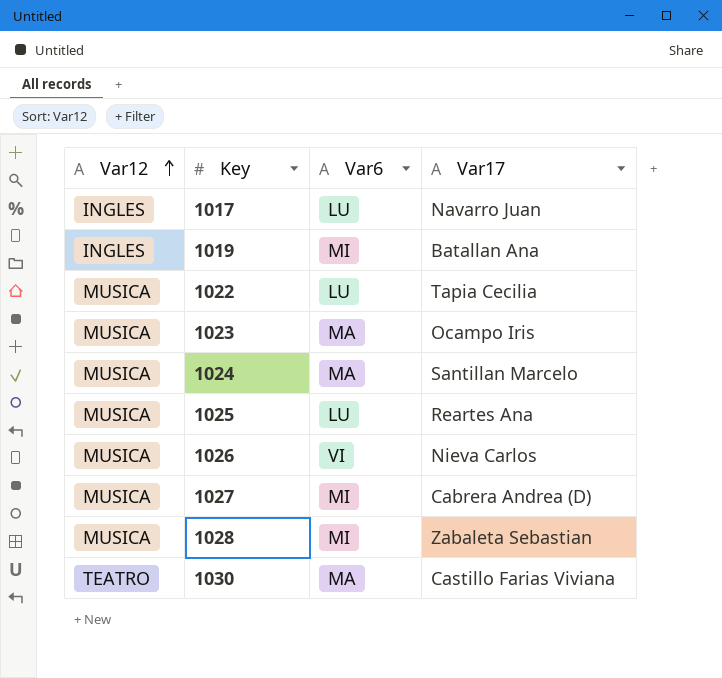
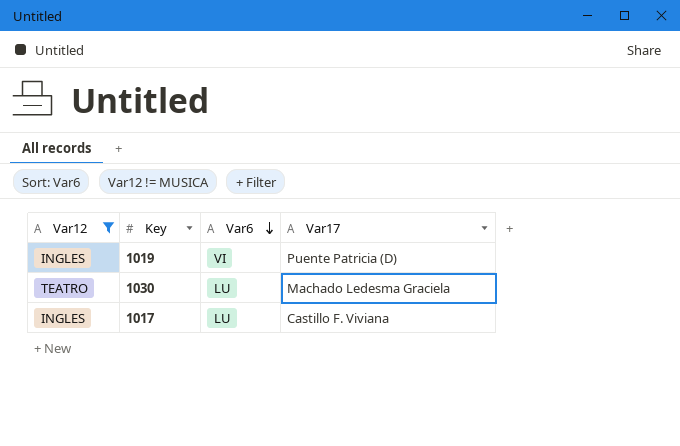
filter: none -> Var12 != MUSICA
row order: Var12 ascending -> Var6 descending
1019 | Var6: MI -> VI
1019 | Var17: Batallan Ana -> Puente Patricia (D)
1030 | Var6: MA -> LU
1030 | Var17: Castillo Farias Viviana -> Machado Ledesma Graciela
1017 | Var17: Navarro Juan -> Castillo F. Viviana

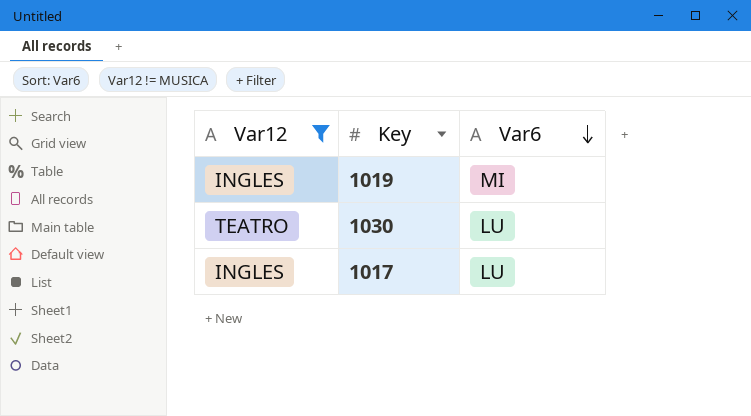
column Var17 | position: 4 -> none
1019 | Var6: VI -> MI

